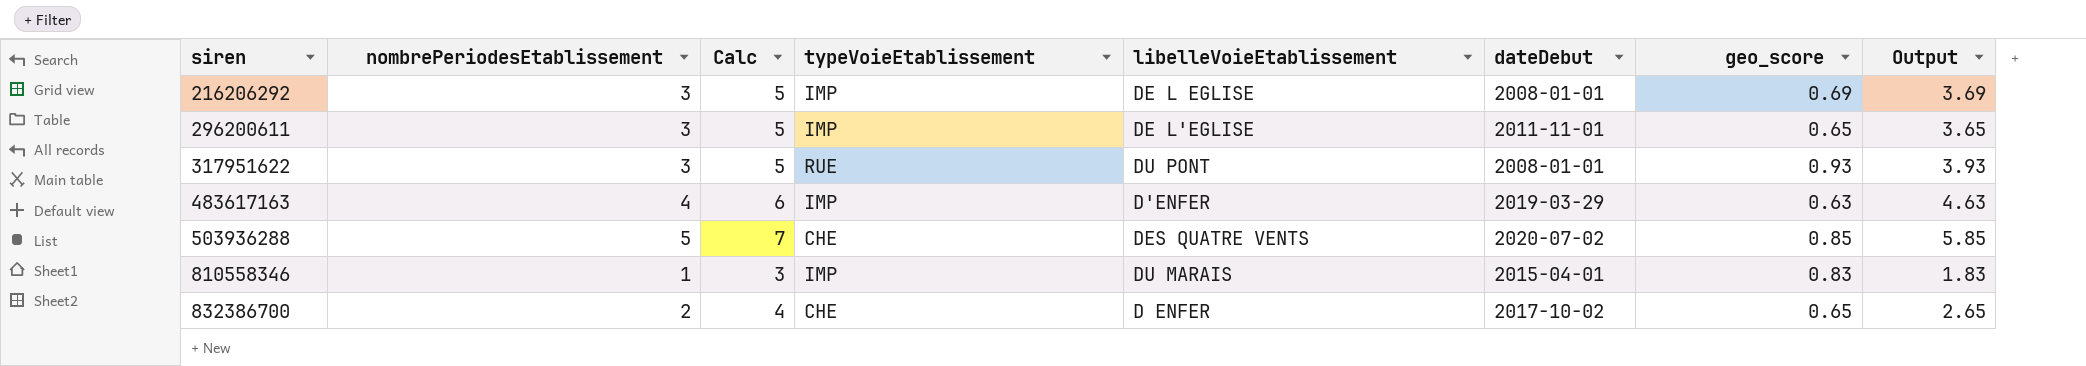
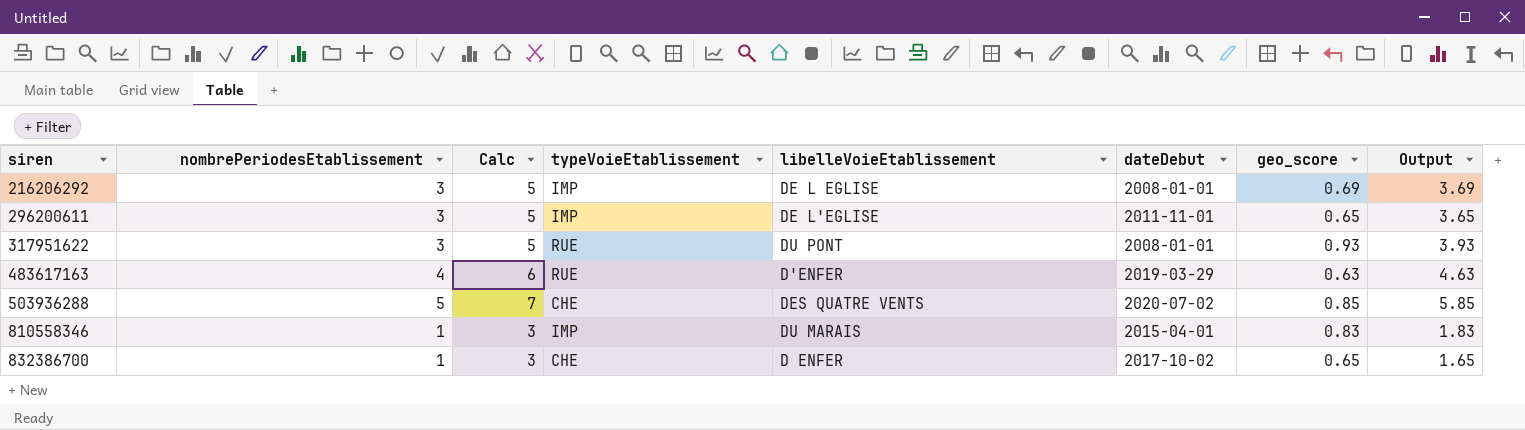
483617163 | typeVoieEtablissement: IMP -> RUE
832386700 | nombrePeriodesEtablissement: 2 -> 1
832386700 | Calc: 4 -> 3
832386700 | Output: 2.65 -> 1.65

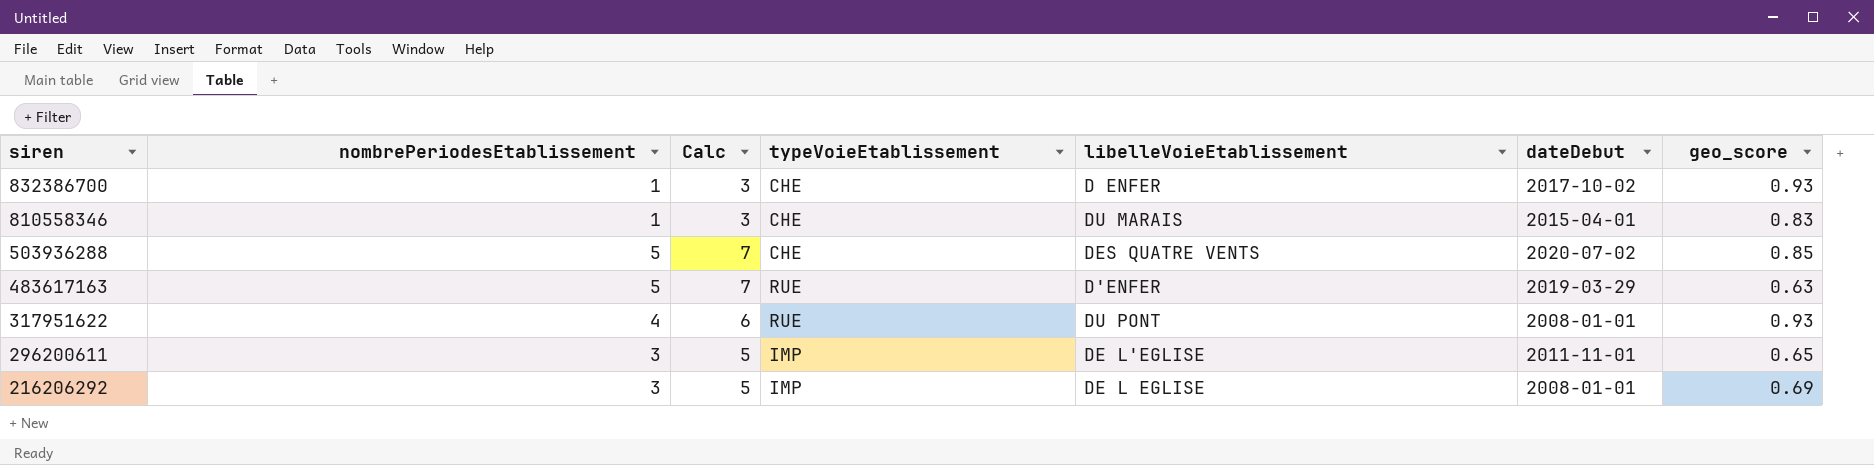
row order: siren ascending -> siren descending
column Output | formula: [nombrePeriodesEtablissement] + [geo_score] -> none
832386700 | geo_score: 0.65 -> 0.93
810558346 | typeVoieEtablissement: IMP -> CHE
483617163 | nombrePeriodesEtablissement: 4 -> 5
483617163 | Calc: 6 -> 7
317951622 | nombrePeriodesEtablissement: 3 -> 4
317951622 | Calc: 5 -> 6

